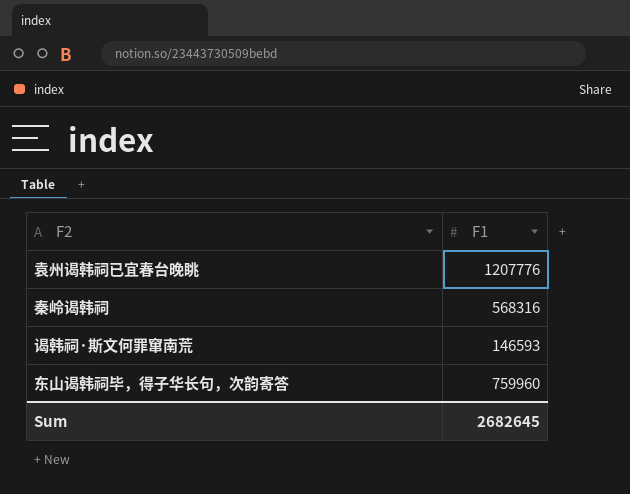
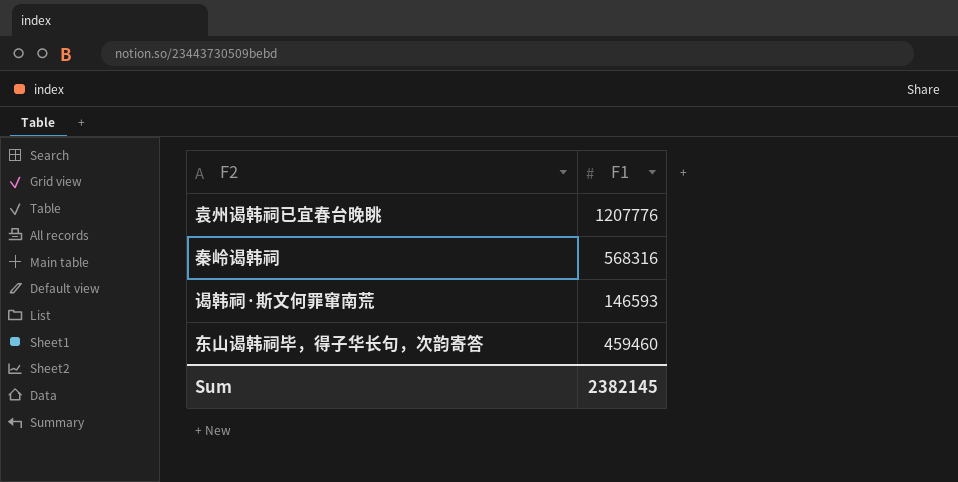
东山谒韩祠毕，得子华长句，次韵寄答 | F1: 759960 -> 459460
Sum | F1: 2682645 -> 2382145

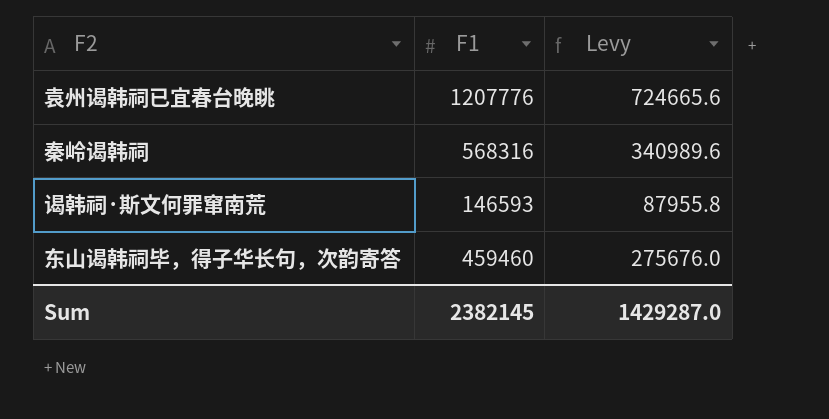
column Levy | formula: none -> [F1] * 0.6

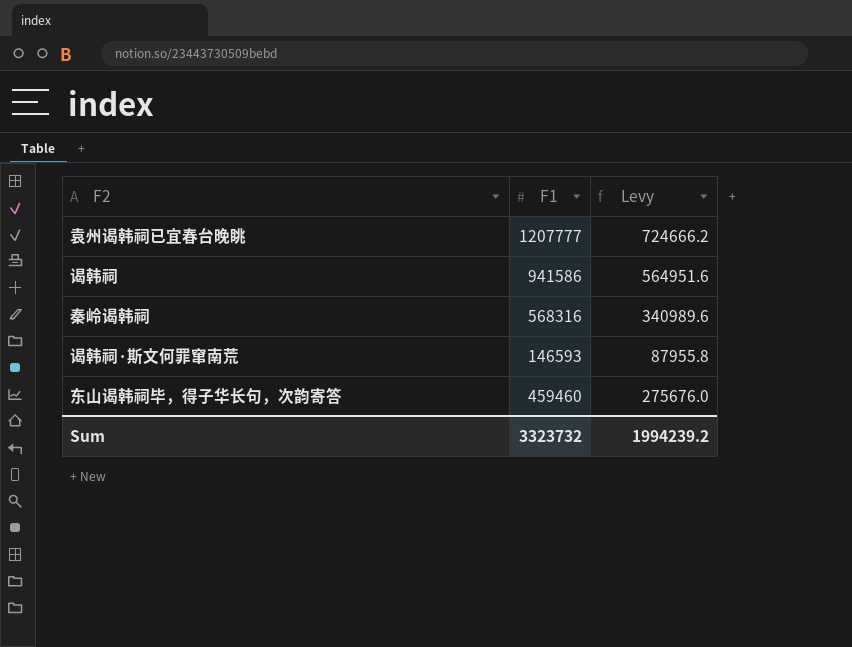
袁州谒韩祠已宜春台晚眺 | F1: 1207776 -> 1207777
袁州谒韩祠已宜春台晚眺 | Levy: 724665.6 -> 724666.2
row 谒韩祠: none -> 941586 | 564951.6
Sum | F1: 2382145 -> 3323732
Sum | Levy: 1429287.0 -> 1994239.2

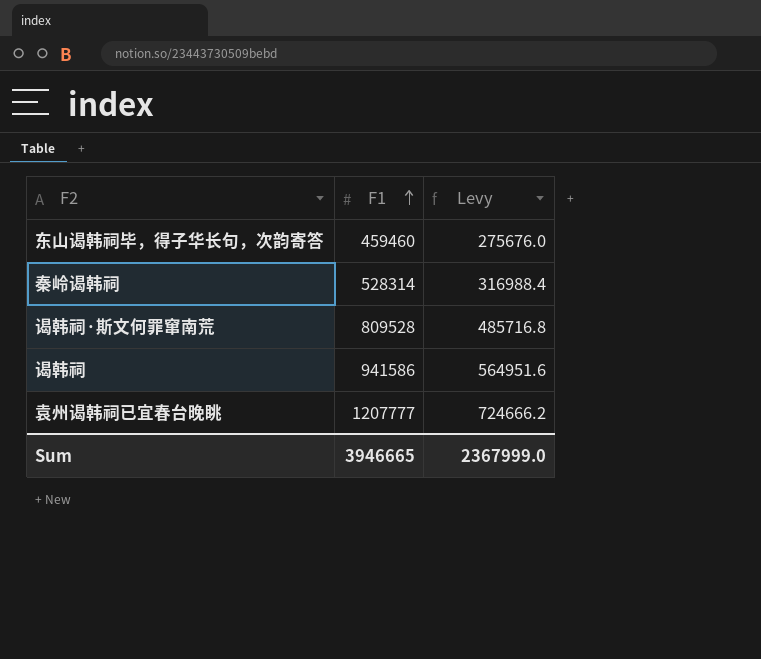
row order: none -> F1 ascending
秦岭谒韩祠 | F1: 568316 -> 528314
秦岭谒韩祠 | Levy: 340989.6 -> 316988.4
谒韩祠·斯文何罪窜南荒 | F1: 146593 -> 809528
谒韩祠·斯文何罪窜南荒 | Levy: 87955.8 -> 485716.8
Sum | F1: 3323732 -> 3946665
Sum | Levy: 1994239.2 -> 2367999.0

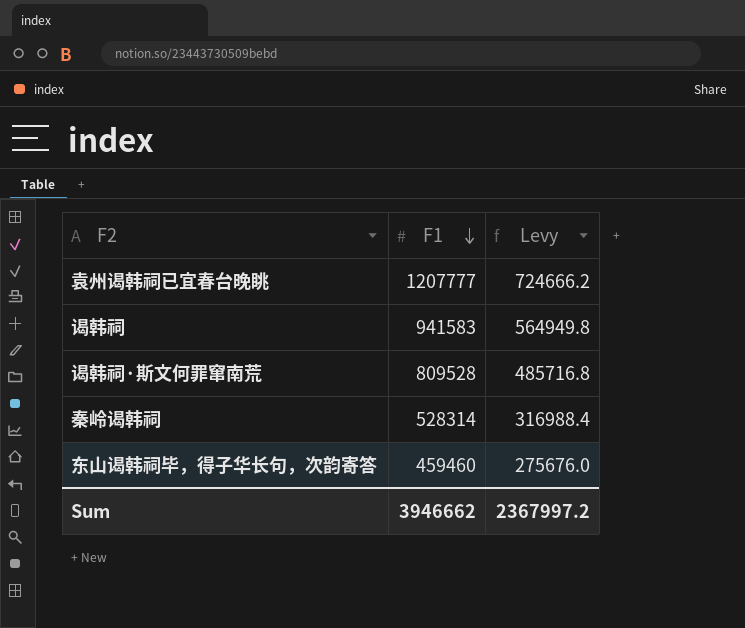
row order: F1 ascending -> F1 descending
谒韩祠 | F1: 941586 -> 941583
谒韩祠 | Levy: 564951.6 -> 564949.8
Sum | F1: 3946665 -> 3946662
Sum | Levy: 2367999.0 -> 2367997.2

